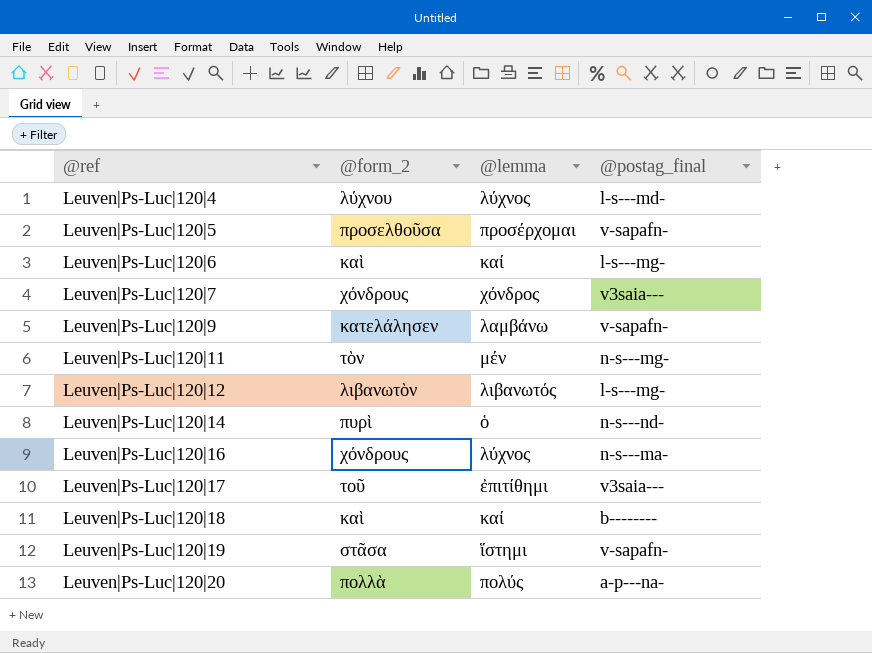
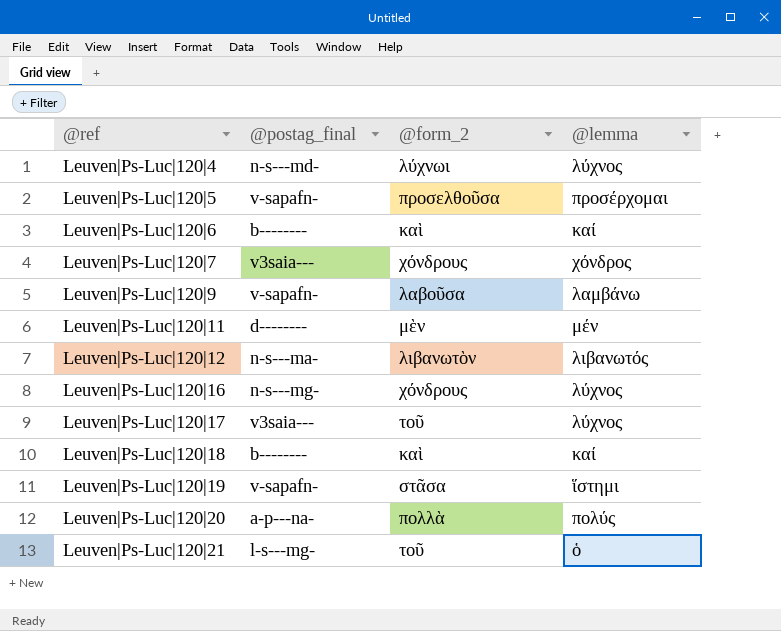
column @postag_final | position: 4 -> 2
row Leuven|Ps-Luc|120|14: πυρὶ | ὁ | n-s---nd- -> none
Leuven|Ps-Luc|120|4 | @postag_final: l-s---md- -> n-s---md-
Leuven|Ps-Luc|120|4 | @form_2: λύχνου -> λύχνωι
Leuven|Ps-Luc|120|6 | @postag_final: l-s---mg- -> b--------
Leuven|Ps-Luc|120|9 | @form_2: κατελάλησεν -> λαβοῦσα
Leuven|Ps-Luc|120|11 | @postag_final: n-s---mg- -> d--------
Leuven|Ps-Luc|120|11 | @form_2: τὸν -> μὲν
Leuven|Ps-Luc|120|12 | @postag_final: l-s---mg- -> n-s---ma-
Leuven|Ps-Luc|120|16 | @postag_final: n-s---ma- -> n-s---mg-
Leuven|Ps-Luc|120|17 | @lemma: ἐπιτίθημι -> λύχνος
row Leuven|Ps-Luc|120|21: none -> l-s---mg- | τοῦ | ὁ

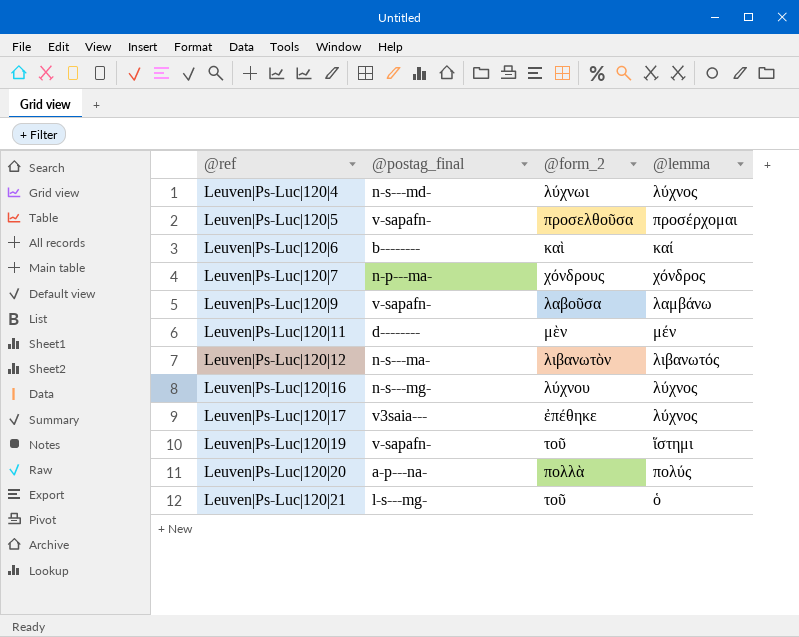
row Leuven|Ps-Luc|120|18: b-------- | καὶ | καί -> none
Leuven|Ps-Luc|120|7 | @postag_final: v3saia--- -> n-p---ma-
Leuven|Ps-Luc|120|16 | @form_2: χόνδρους -> λύχνου
Leuven|Ps-Luc|120|17 | @form_2: τοῦ -> ἐπέθηκε
Leuven|Ps-Luc|120|19 | @form_2: στᾶσα -> τοῦ

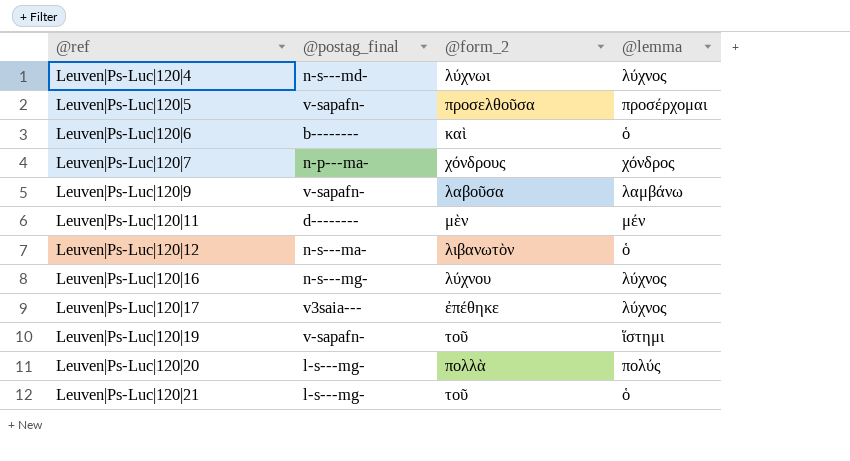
Leuven|Ps-Luc|120|6 | @lemma: καί -> ὁ
Leuven|Ps-Luc|120|12 | @lemma: λιβανωτός -> ὁ
Leuven|Ps-Luc|120|20 | @postag_final: a-p---na- -> l-s---mg-

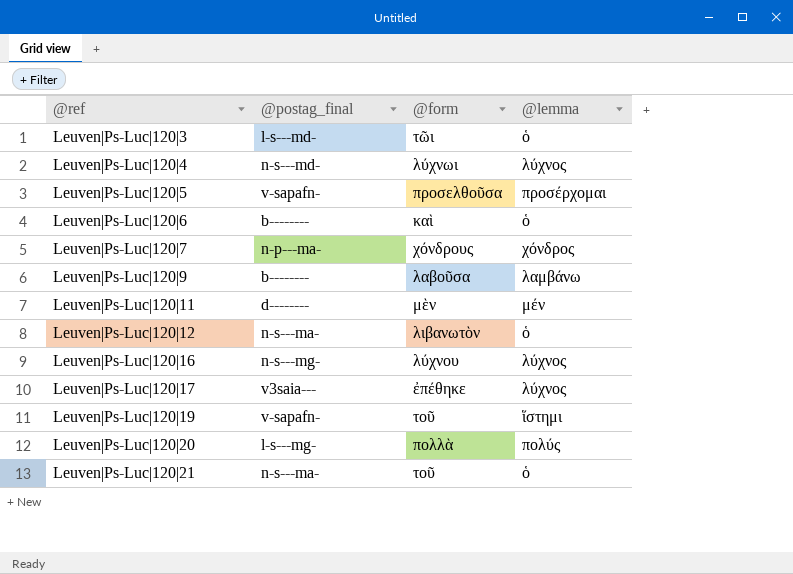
column name: @form_2 -> @form
row Leuven|Ps-Luc|120|3: none -> l-s---md- | τῶι | ὁ
Leuven|Ps-Luc|120|9 | @postag_final: v-sapafn- -> b--------
Leuven|Ps-Luc|120|21 | @postag_final: l-s---mg- -> n-s---ma-

